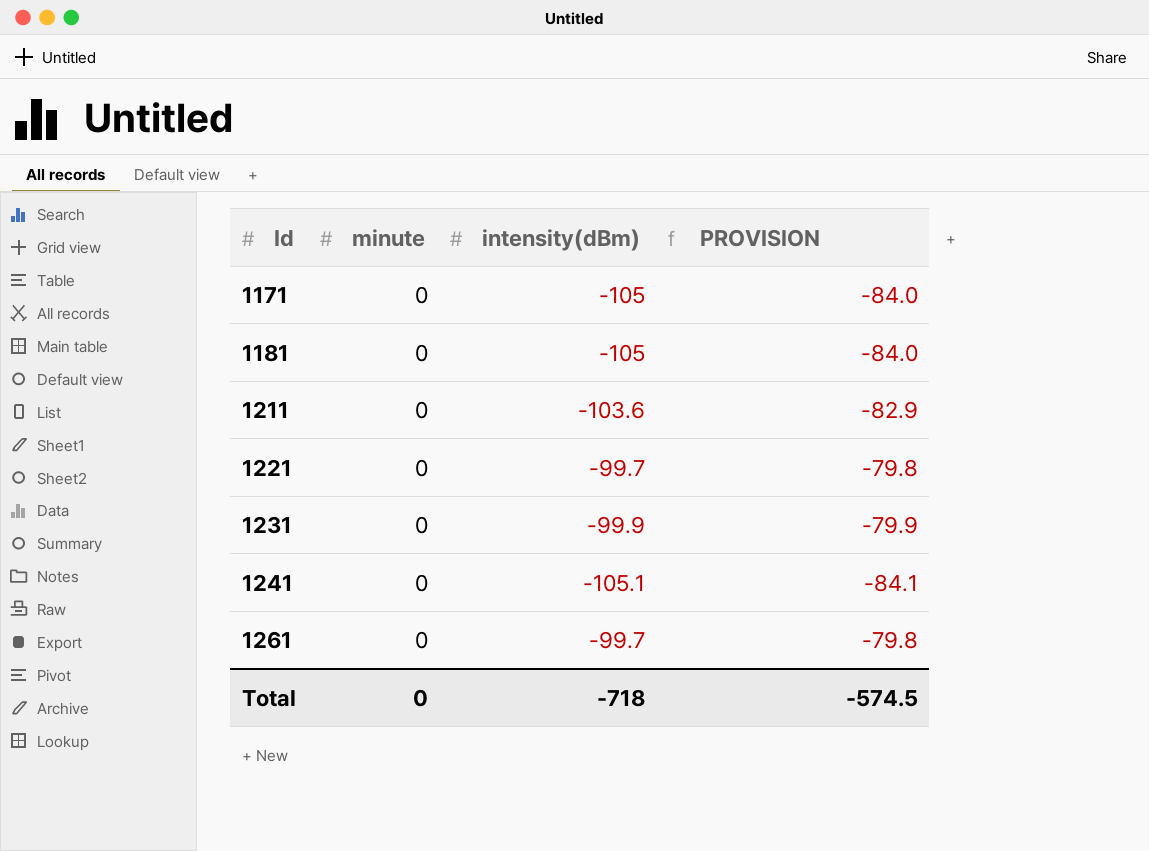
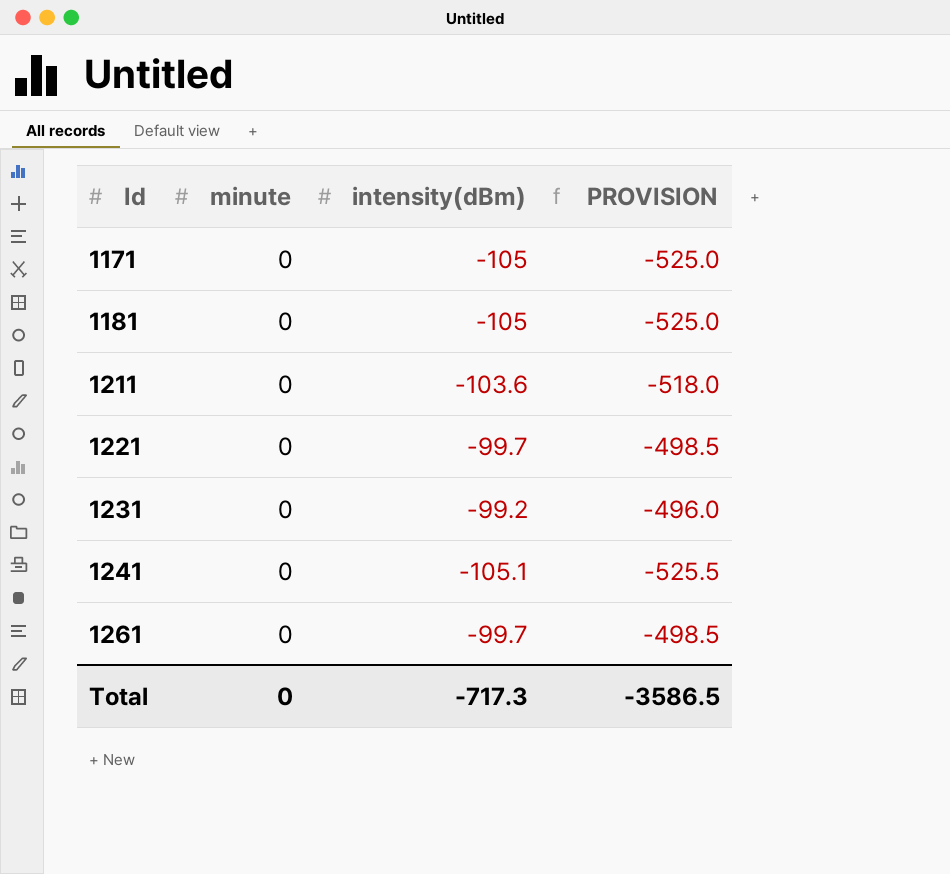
column PROVISION | formula: [intensity(dBm)] * 0.8 -> [intensity(dBm)] * 5
1231 | intensity(dBm): -99.9 -> -99.2
Total | intensity(dBm): -718 -> -717.3
Total | PROVISION: -574.5 -> -3586.5

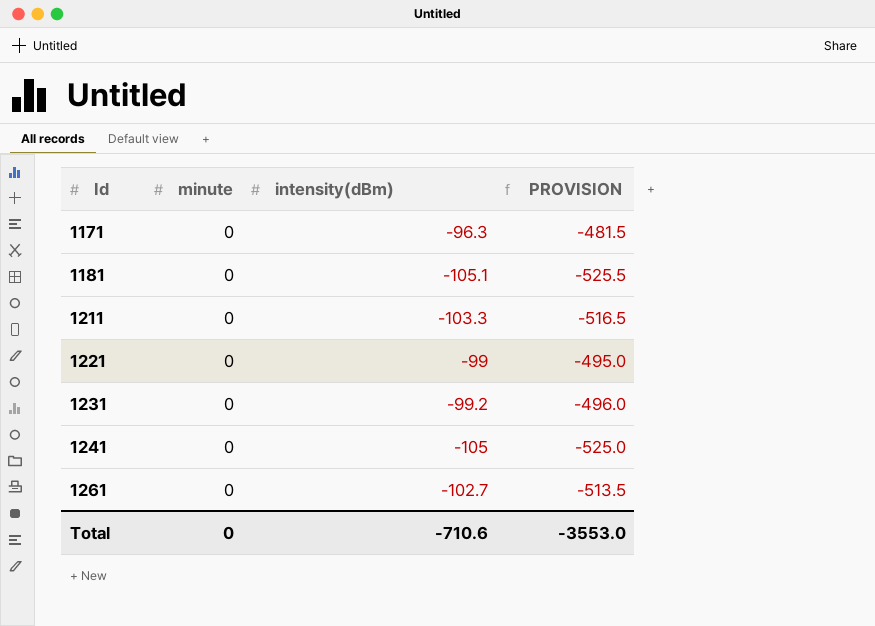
1171 | intensity(dBm): -105 -> -96.3
1171 | PROVISION: -525.0 -> -481.5
1181 | intensity(dBm): -105 -> -105.1
1181 | PROVISION: -525.0 -> -525.5
1211 | intensity(dBm): -103.6 -> -103.3
1211 | PROVISION: -518.0 -> -516.5
1221 | intensity(dBm): -99.7 -> -99
1221 | PROVISION: -498.5 -> -495.0
1241 | intensity(dBm): -105.1 -> -105
1241 | PROVISION: -525.5 -> -525.0
1261 | intensity(dBm): -99.7 -> -102.7
1261 | PROVISION: -498.5 -> -513.5
Total | intensity(dBm): -717.3 -> -710.6
Total | PROVISION: -3586.5 -> -3553.0

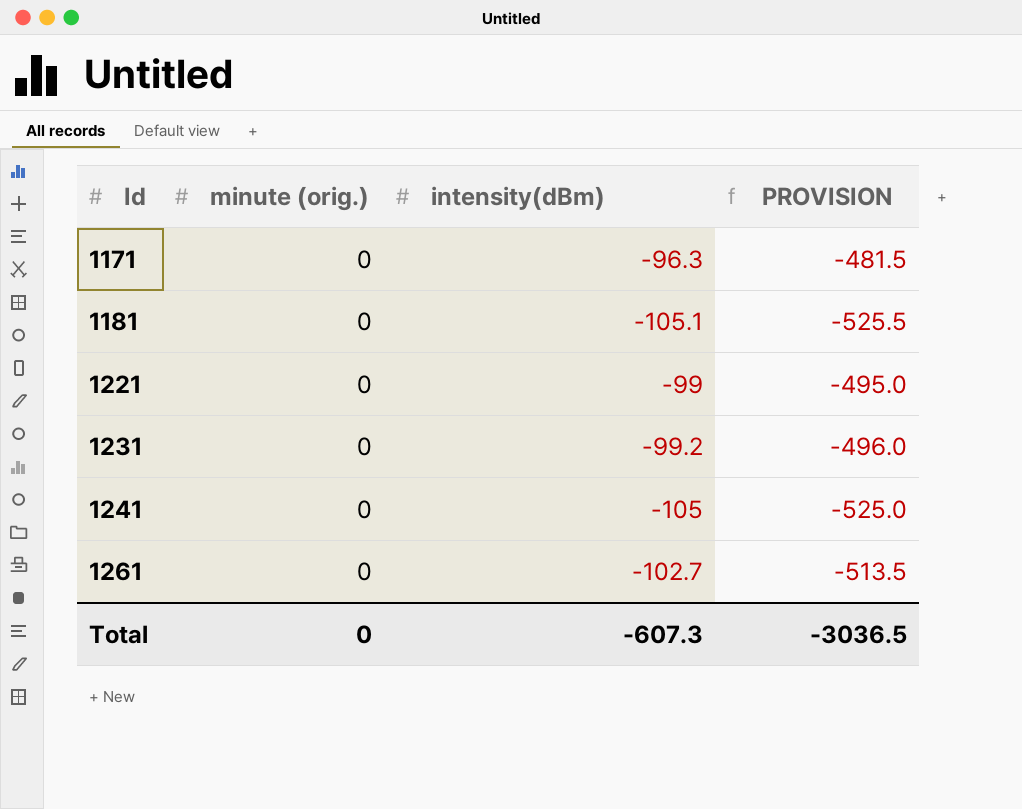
column name: minute -> minute (orig.)
row 1211: 0 | -103.3 | -516.5 -> none
Total | intensity(dBm): -710.6 -> -607.3
Total | PROVISION: -3553.0 -> -3036.5

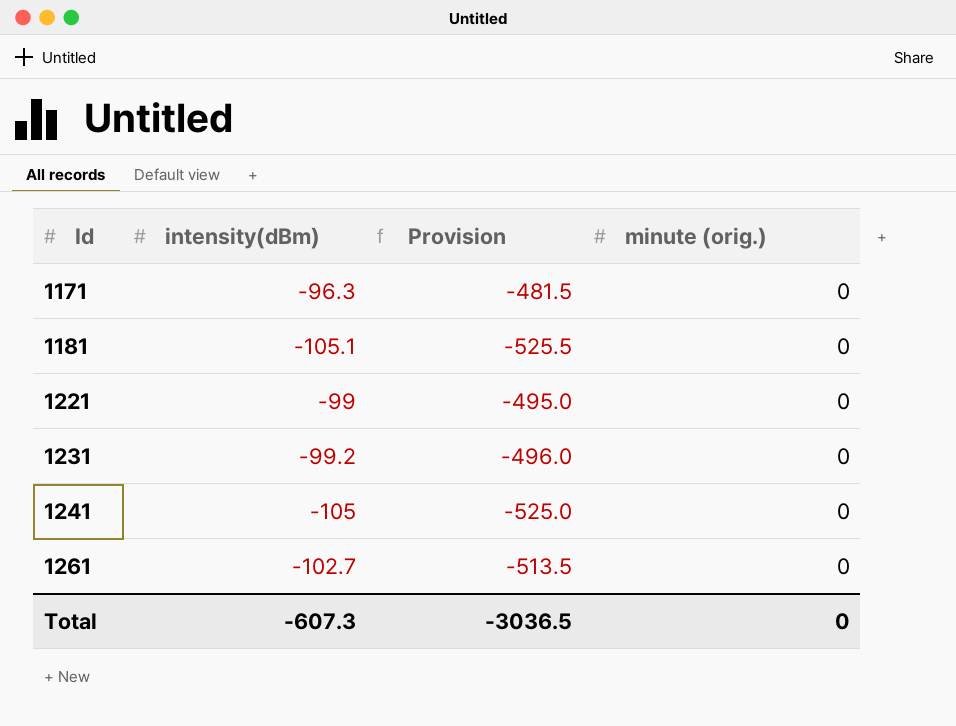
column name: PROVISION -> Provision
column minute (orig.) | position: 2 -> 4

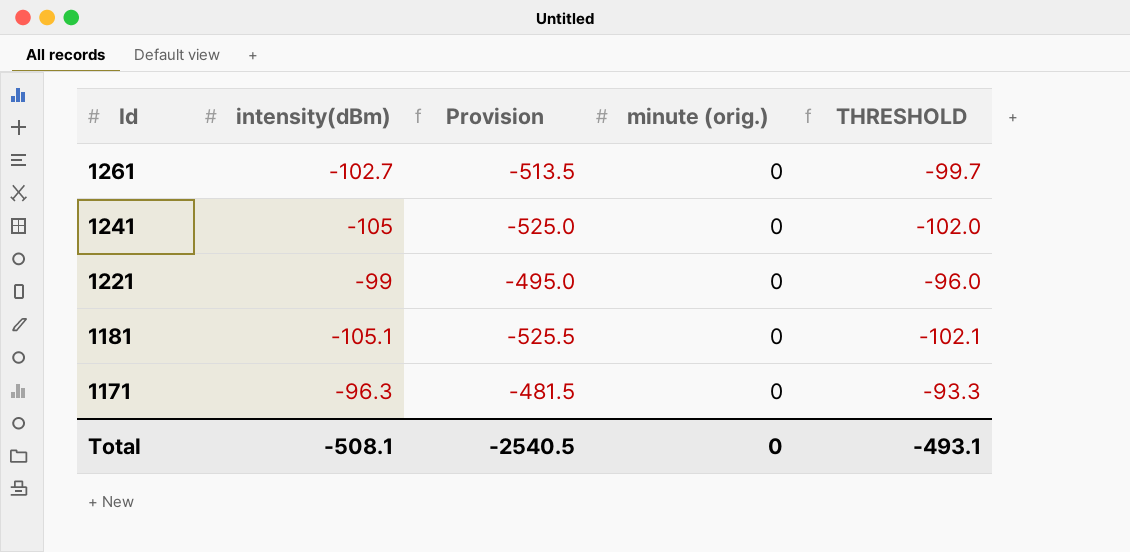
row order: Id ascending -> Id descending
column THRESHOLD | formula: none -> [intensity(dBm)] + 3
row 1231: -99.2 | -496.0 | 0 -> none
Total | intensity(dBm): -607.3 -> -508.1
Total | Provision: -3036.5 -> -2540.5

